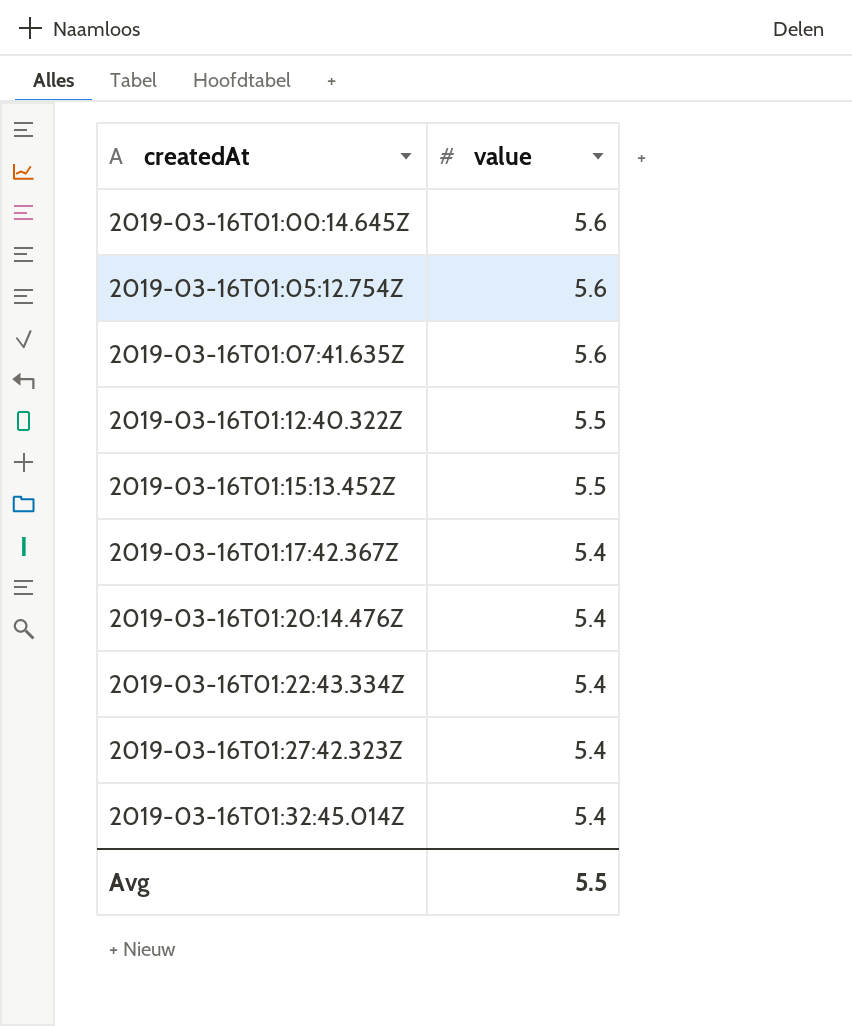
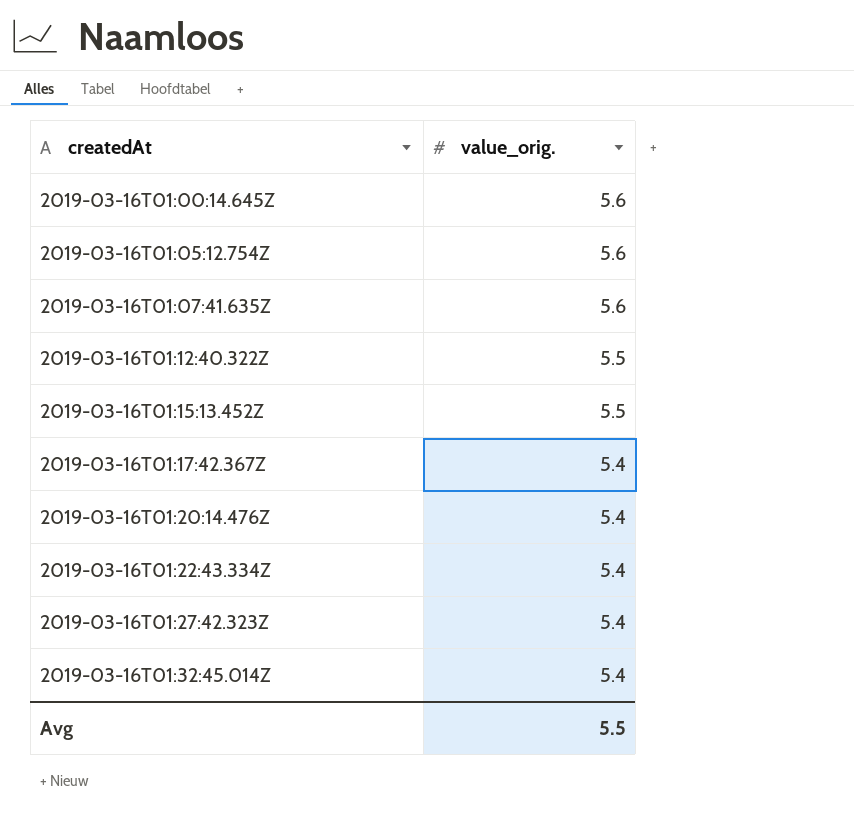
column name: value -> value_orig.

